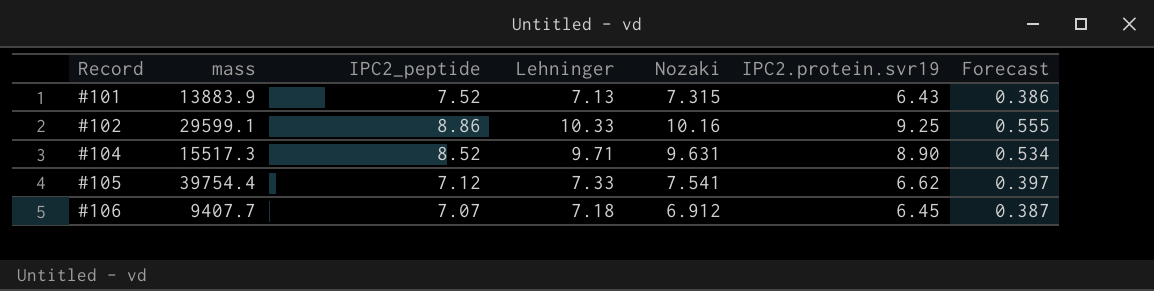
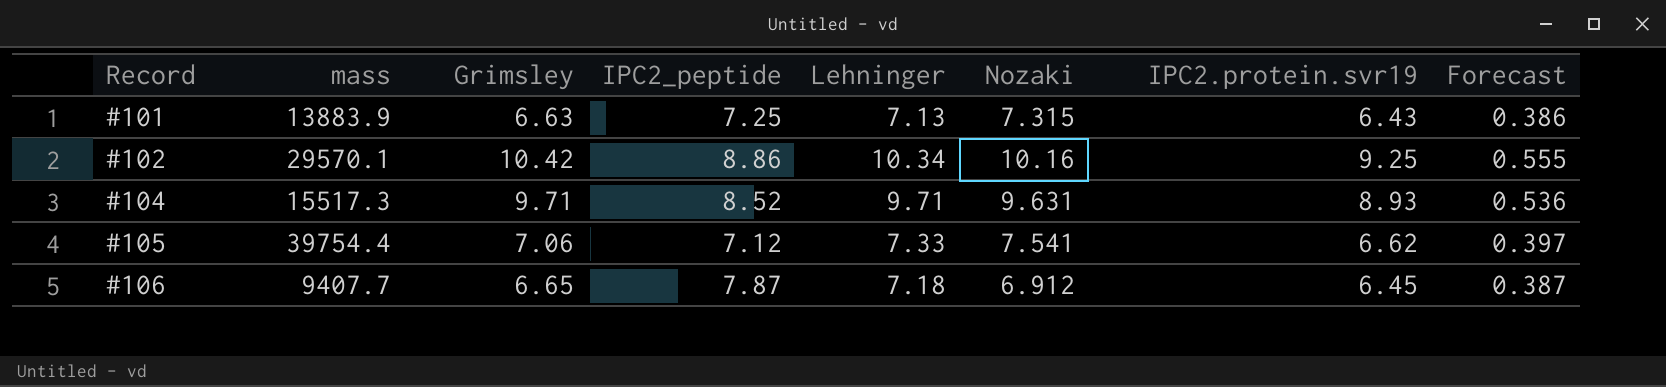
column Grimsley | position: none -> 3
#101 | IPC2_peptide: 7.52 -> 7.25
#102 | mass: 29599.1 -> 29570.1
#102 | Lehninger: 10.33 -> 10.34
#104 | IPC2.protein.svr19: 8.90 -> 8.93
#104 | Forecast: 0.534 -> 0.536
#106 | IPC2_peptide: 7.07 -> 7.87

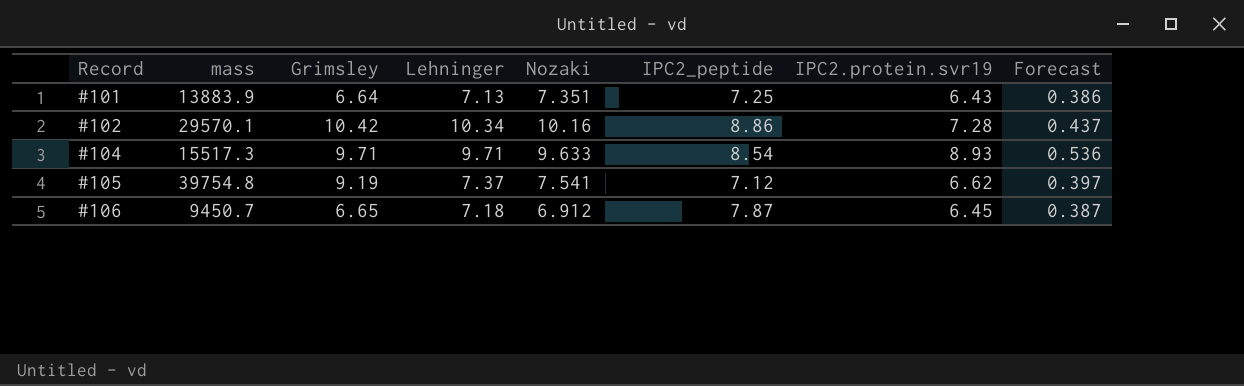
column IPC2_peptide | position: 4 -> 6
#101 | Grimsley: 6.63 -> 6.64
#101 | Nozaki: 7.315 -> 7.351
#102 | IPC2.protein.svr19: 9.25 -> 7.28
#102 | Forecast: 0.555 -> 0.437
#104 | Nozaki: 9.631 -> 9.633
#104 | IPC2_peptide: 8.52 -> 8.54
#105 | mass: 39754.4 -> 39754.8
#105 | Grimsley: 7.06 -> 9.19
#105 | Lehninger: 7.33 -> 7.37
#106 | mass: 9407.7 -> 9450.7

